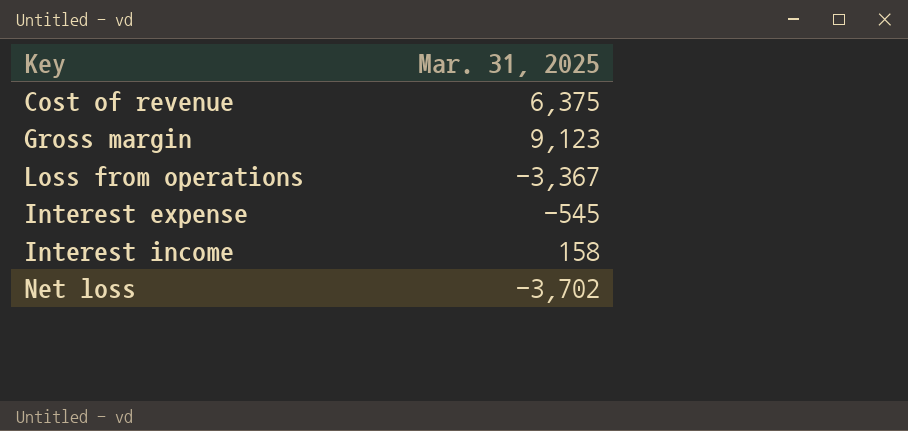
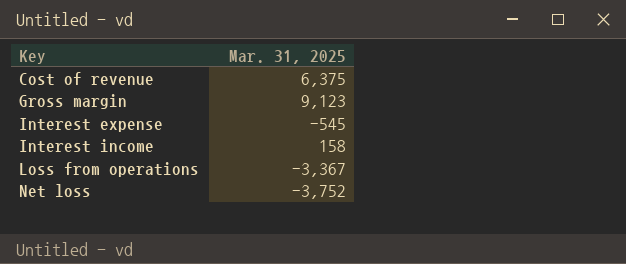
row order: none -> Key ascending
Net loss | Mar. 31, 2025: -3,702 -> -3,752

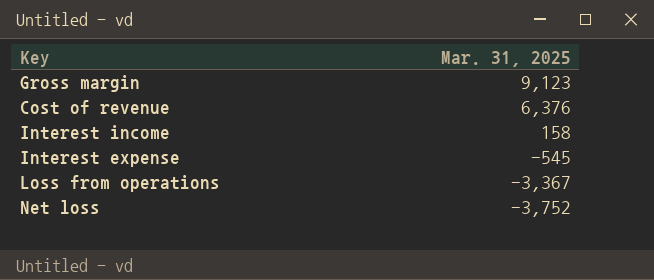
row order: Key ascending -> Mar. 31, 2025 descending
Cost of revenue | Mar. 31, 2025: 6,375 -> 6,376

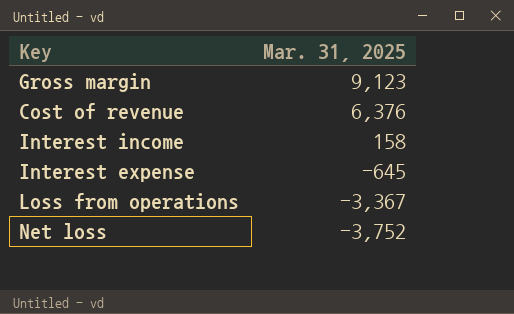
Interest expense | Mar. 31, 2025: -545 -> -645

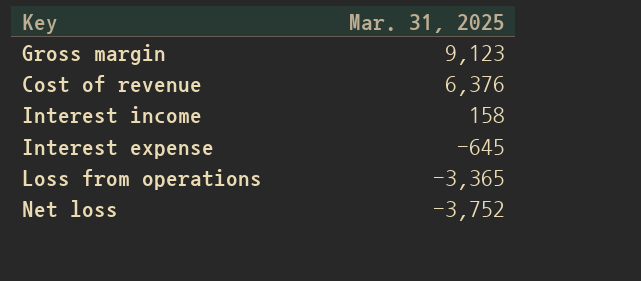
Loss from operations | Mar. 31, 2025: -3,367 -> -3,365

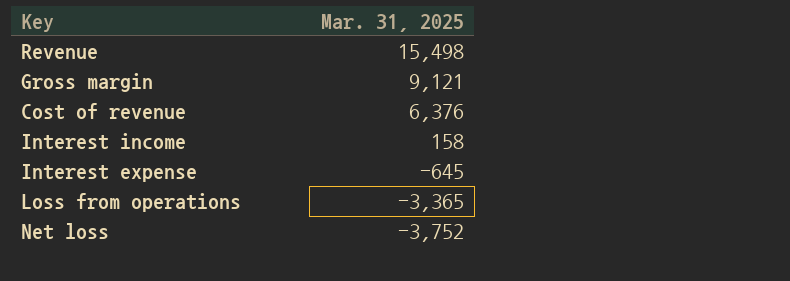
row Revenue: none -> 15,498
Gross margin | Mar. 31, 2025: 9,123 -> 9,121

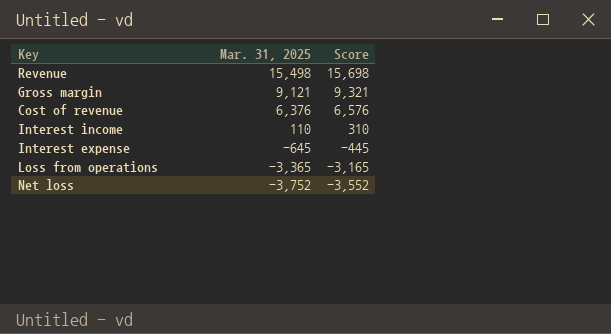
column Score | formula: none -> [Mar. 31, 2025] + 200
Interest income | Mar. 31, 2025: 158 -> 110

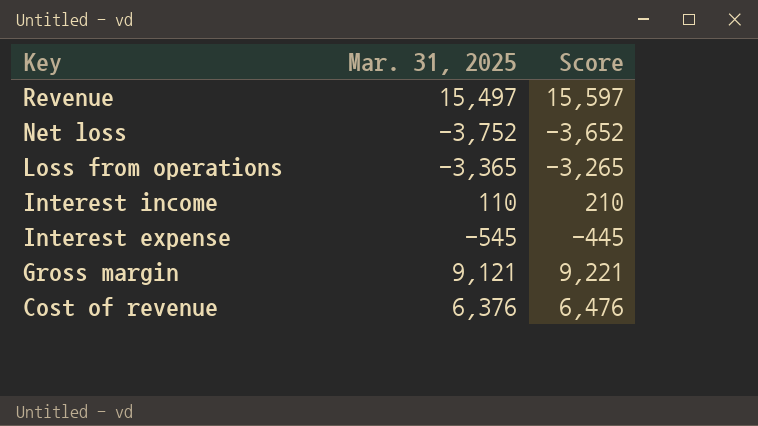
row order: Mar. 31, 2025 descending -> Key descending
column Score | formula: [Mar. 31, 2025] + 200 -> [Mar. 31, 2025] + 100
Revenue | Mar. 31, 2025: 15,498 -> 15,497
Interest expense | Mar. 31, 2025: -645 -> -545

